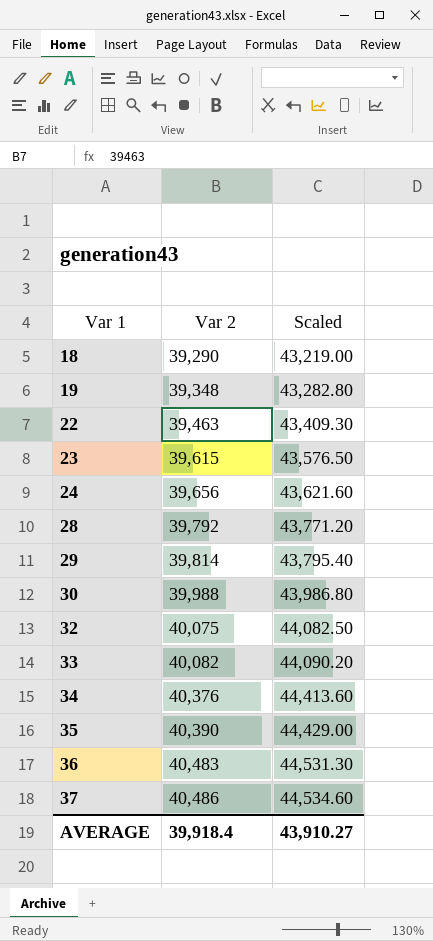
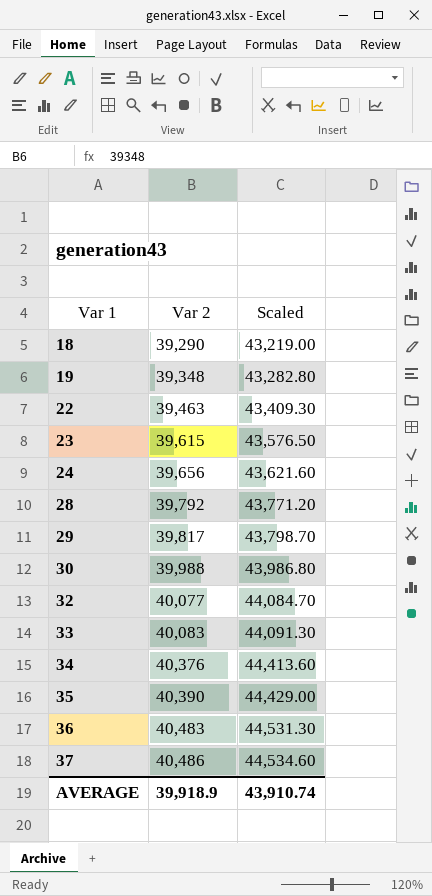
29 | Var 2: 39,814 -> 39,817
29 | Scaled: 43,795.40 -> 43,798.70
32 | Var 2: 40,075 -> 40,077
32 | Scaled: 44,082.50 -> 44,084.70
33 | Var 2: 40,082 -> 40,083
33 | Scaled: 44,090.20 -> 44,091.30
AVERAGE | Var 2: 39,918.4 -> 39,918.9
AVERAGE | Scaled: 43,910.27 -> 43,910.74

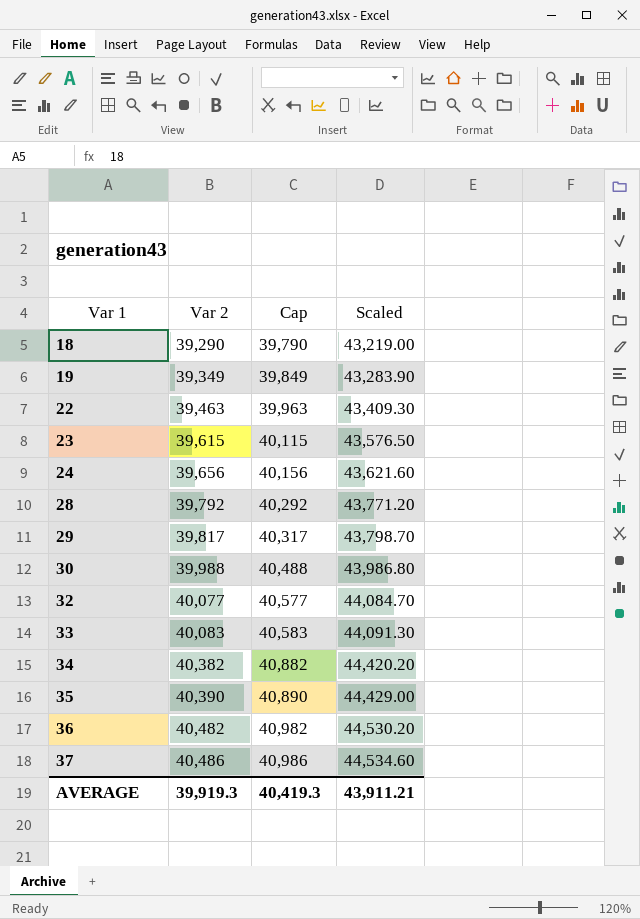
column Cap | formula: none -> [Var 2] + 500
19 | Var 2: 39,348 -> 39,349
19 | Scaled: 43,282.80 -> 43,283.90
34 | Var 2: 40,376 -> 40,382
34 | Scaled: 44,413.60 -> 44,420.20
36 | Var 2: 40,483 -> 40,482
36 | Scaled: 44,531.30 -> 44,530.20
AVERAGE | Var 2: 39,918.9 -> 39,919.3
AVERAGE | Scaled: 43,910.74 -> 43,911.21

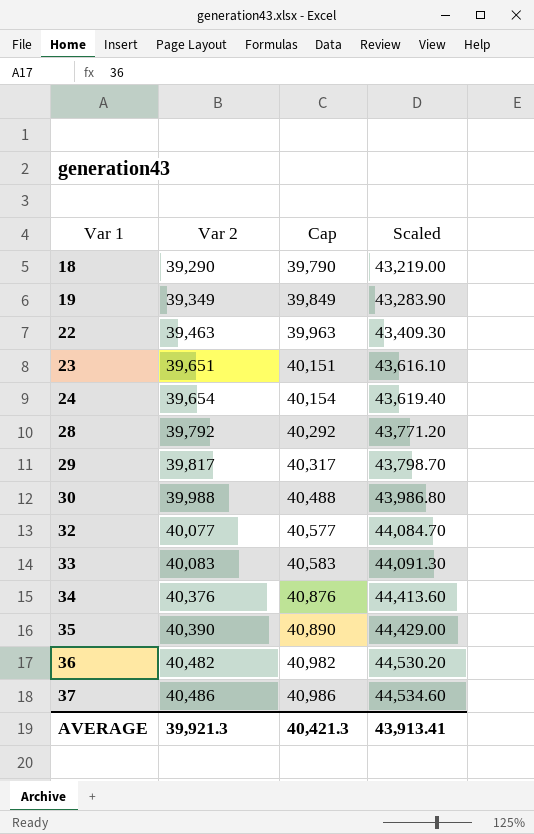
23 | Var 2: 39,615 -> 39,651
23 | Cap: 40,115 -> 40,151
23 | Scaled: 43,576.50 -> 43,616.10
24 | Var 2: 39,656 -> 39,654
24 | Cap: 40,156 -> 40,154
24 | Scaled: 43,621.60 -> 43,619.40
34 | Var 2: 40,382 -> 40,376
34 | Cap: 40,882 -> 40,876
34 | Scaled: 44,420.20 -> 44,413.60
AVERAGE | Var 2: 39,919.3 -> 39,921.3
AVERAGE | Cap: 40,419.3 -> 40,421.3
AVERAGE | Scaled: 43,911.21 -> 43,913.41

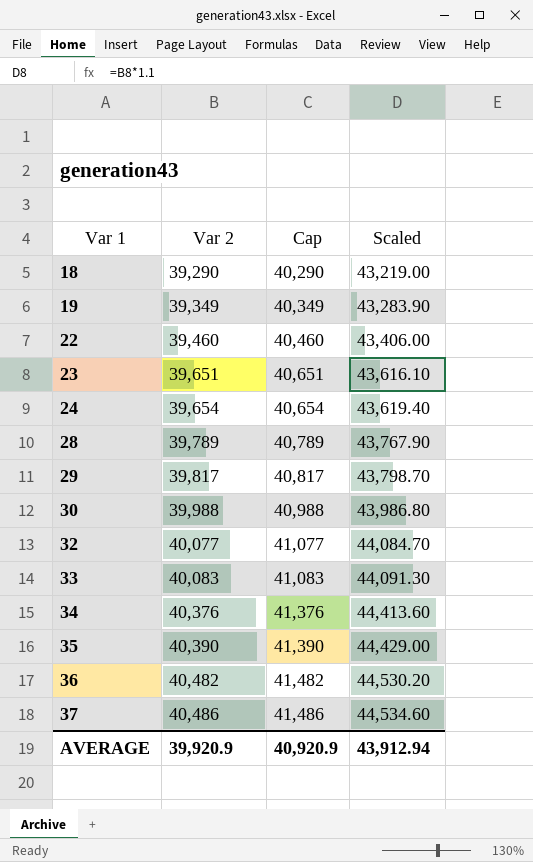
column Cap | formula: [Var 2] + 500 -> [Var 2] + 1000
22 | Var 2: 39,463 -> 39,460
22 | Scaled: 43,409.30 -> 43,406.00
28 | Var 2: 39,792 -> 39,789
28 | Scaled: 43,771.20 -> 43,767.90
AVERAGE | Var 2: 39,921.3 -> 39,920.9
AVERAGE | Cap: 40,421.3 -> 40,920.9
AVERAGE | Scaled: 43,913.41 -> 43,912.94

